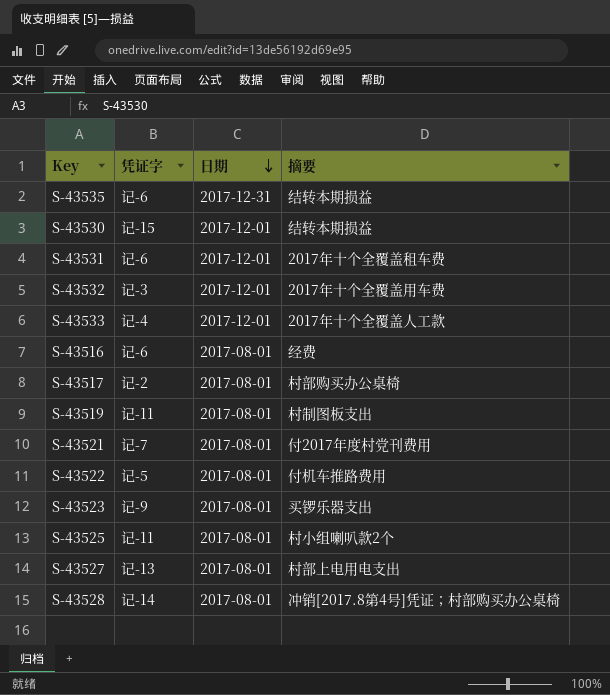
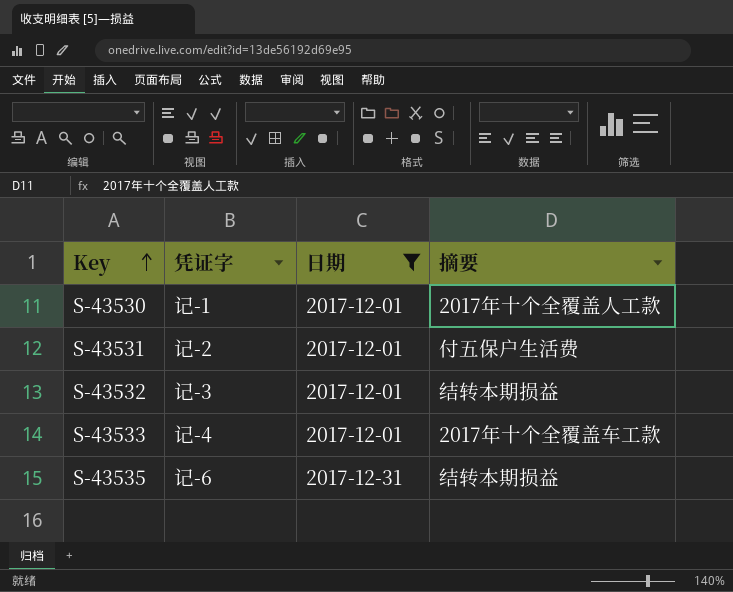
filter: none -> 日期 != 2017-08-01
row order: 日期 descending -> Key ascending
S-43530 | 凭证字: 记-15 -> 记-1
S-43530 | 摘要: 结转本期损益 -> 2017年十个全覆盖人工款
S-43531 | 凭证字: 记-6 -> 记-2
S-43531 | 摘要: 2017年十个全覆盖租车费 -> 付五保户生活费
S-43532 | 摘要: 2017年十个全覆盖用车费 -> 结转本期损益
S-43533 | 摘要: 2017年十个全覆盖人工款 -> 2017年十个全覆盖车工款

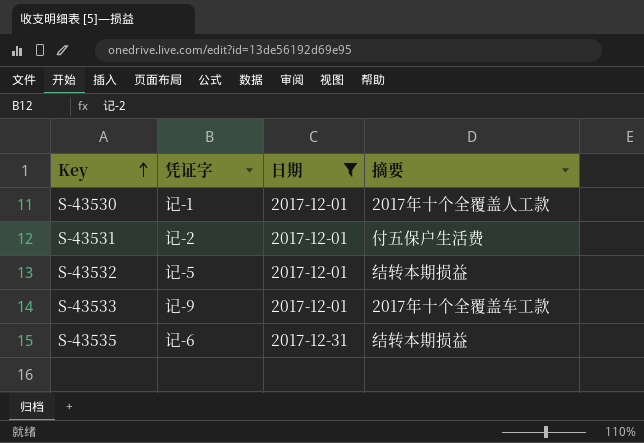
S-43532 | 凭证字: 记-3 -> 记-5
S-43533 | 凭证字: 记-4 -> 记-9

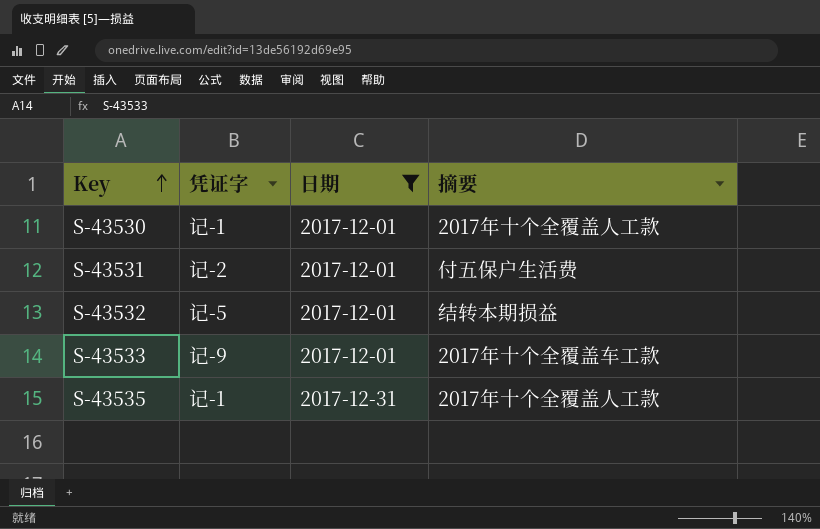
S-43535 | 凭证字: 记-6 -> 记-1
S-43535 | 摘要: 结转本期损益 -> 2017年十个全覆盖人工款

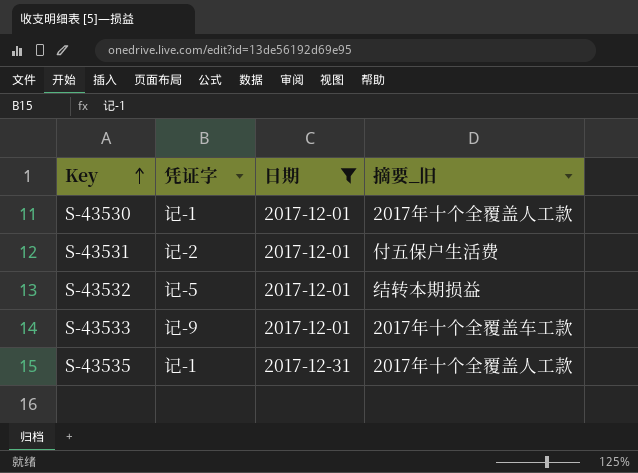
column name: 摘要 -> 摘要_旧

